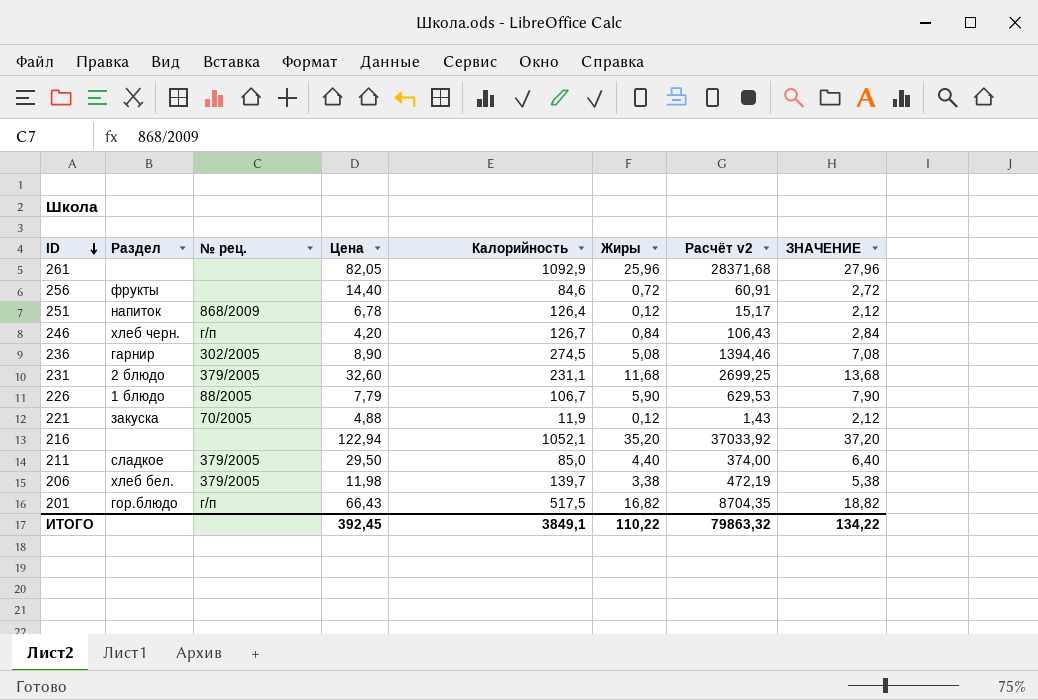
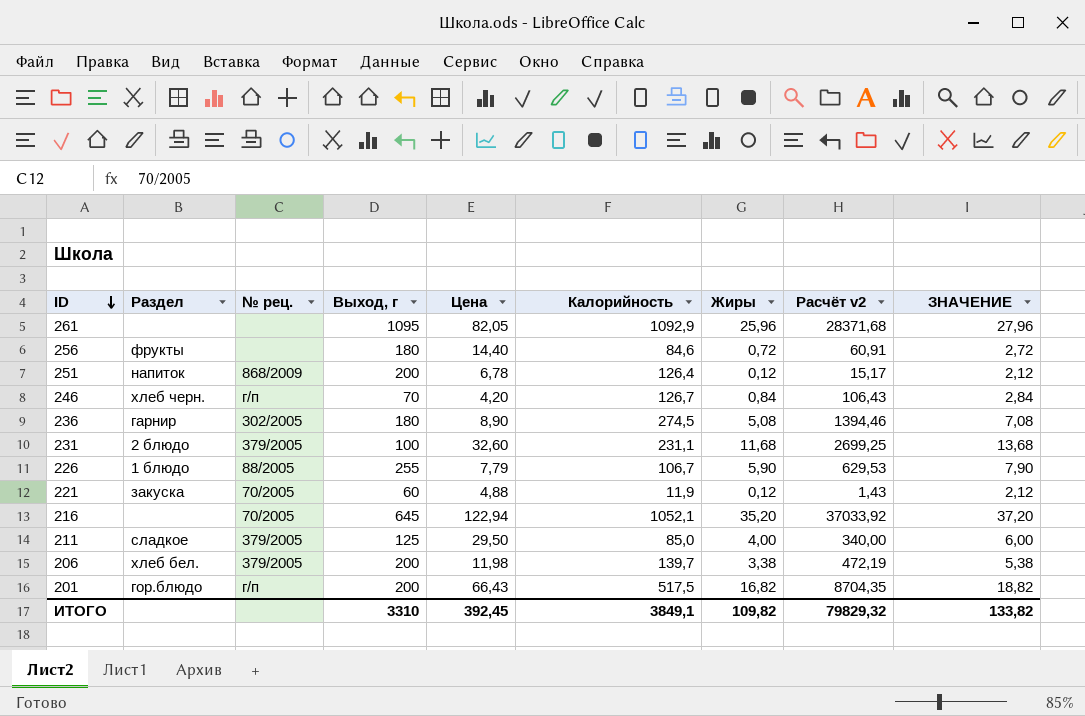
column Выход, г | position: none -> 4
216 | № рец.: none -> 70/2005
211 | Жиры: 4,40 -> 4,00
211 | Расчёт v2: 374,00 -> 340,00
211 | ЗНАЧЕНИЕ: 6,40 -> 6,00
ИТОГО | Жиры: 110,22 -> 109,82
ИТОГО | Расчёт v2: 79863,32 -> 79829,32
ИТОГО | ЗНАЧЕНИЕ: 134,22 -> 133,82

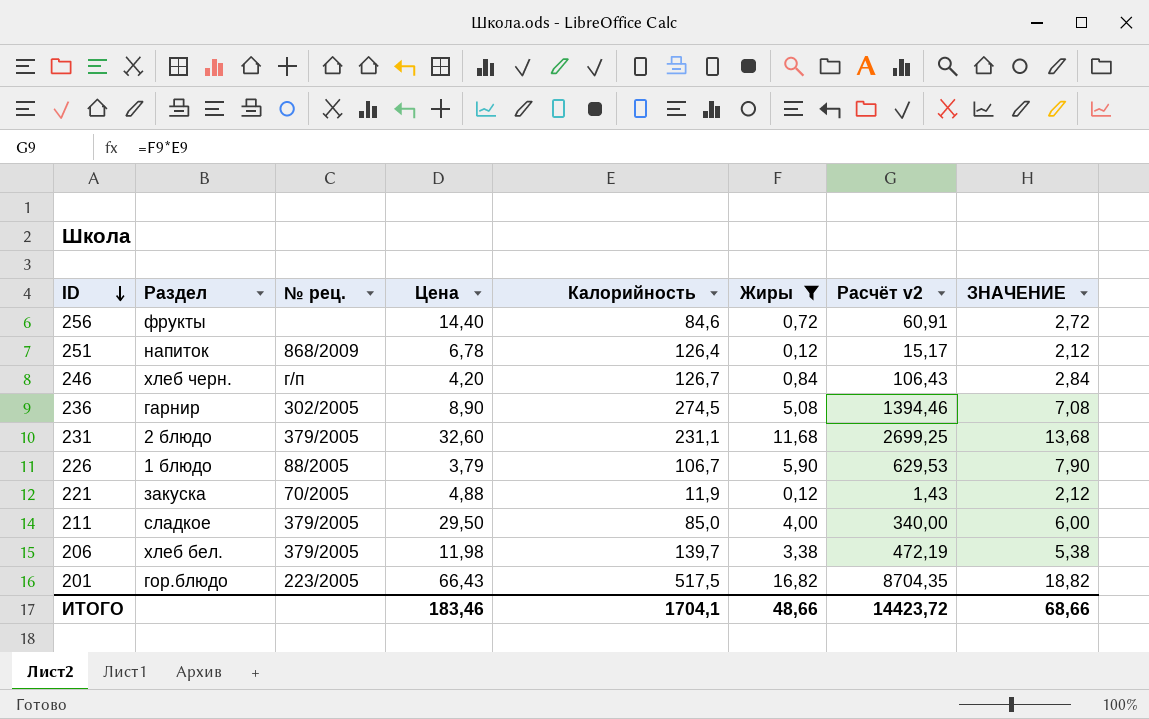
filter: none -> Жиры <= 16,82
column Выход, г | position: 4 -> none
226 | Цена: 7,79 -> 3,79
201 | № рец.: г/п -> 223/2005
ИТОГО | Цена: 392,45 -> 183,46
ИТОГО | Калорийность: 3849,1 -> 1704,1
ИТОГО | Жиры: 109,82 -> 48,66
ИТОГО | Расчёт v2: 79829,32 -> 14423,72
ИТОГО | ЗНАЧЕНИЕ: 133,82 -> 68,66

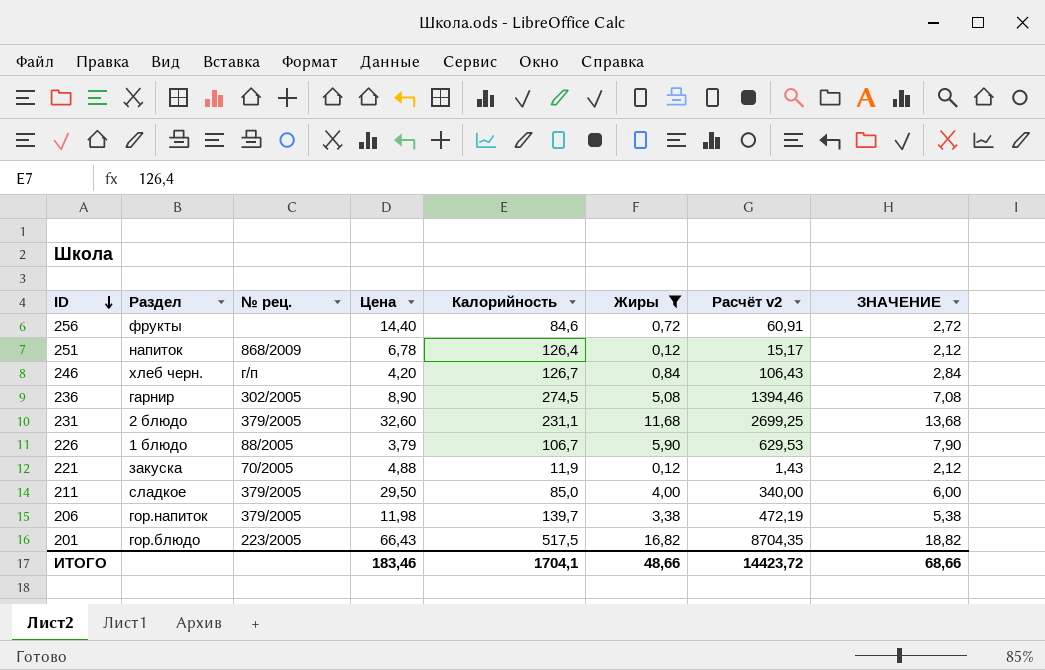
206 | Раздел: хлеб бел. -> гор.напиток

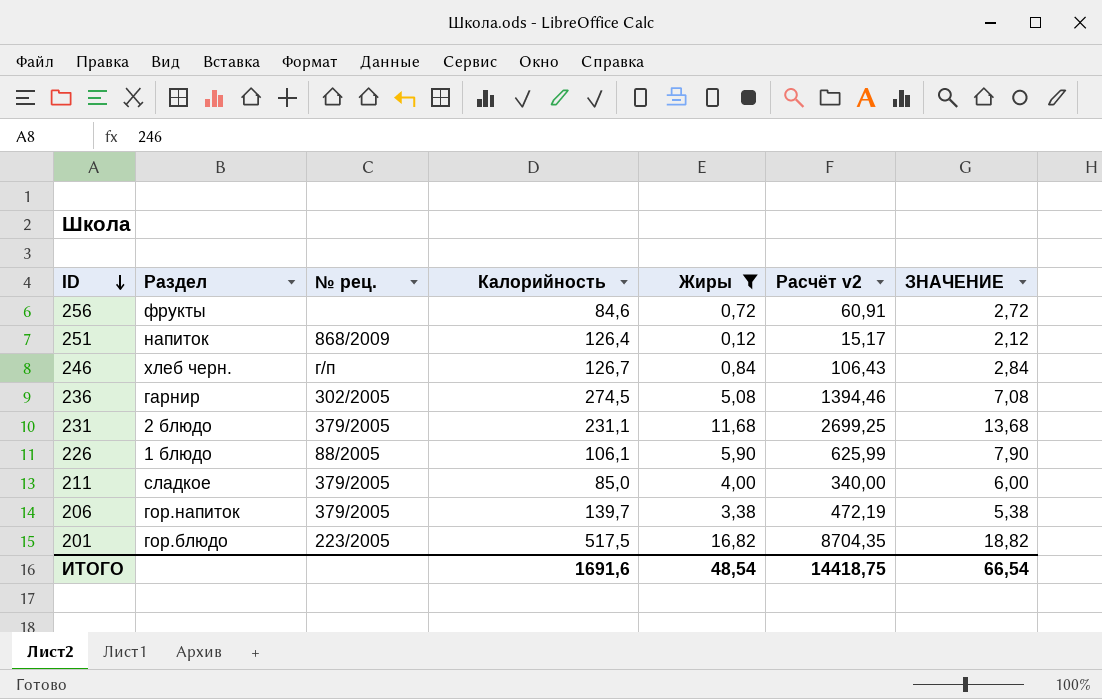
column Цена | position: 4 -> none
row 221: закуска | 70/2005 | 4,88 | 11,9 | 0,12 | 1,43 | 2,12 -> none
226 | Калорийность: 106,7 -> 106,1
226 | Расчёт v2: 629,53 -> 625,99
ИТОГО | Калорийность: 1704,1 -> 1691,6
ИТОГО | Жиры: 48,66 -> 48,54
ИТОГО | Расчёт v2: 14423,72 -> 14418,75
ИТОГО | ЗНАЧЕНИЕ: 68,66 -> 66,54

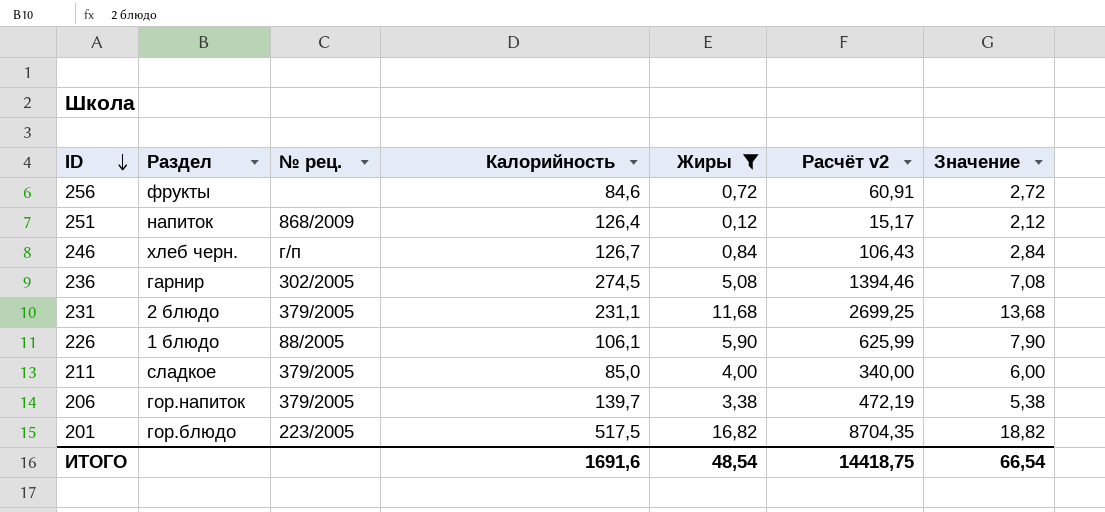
column name: ЗНАЧЕНИЕ -> Значение

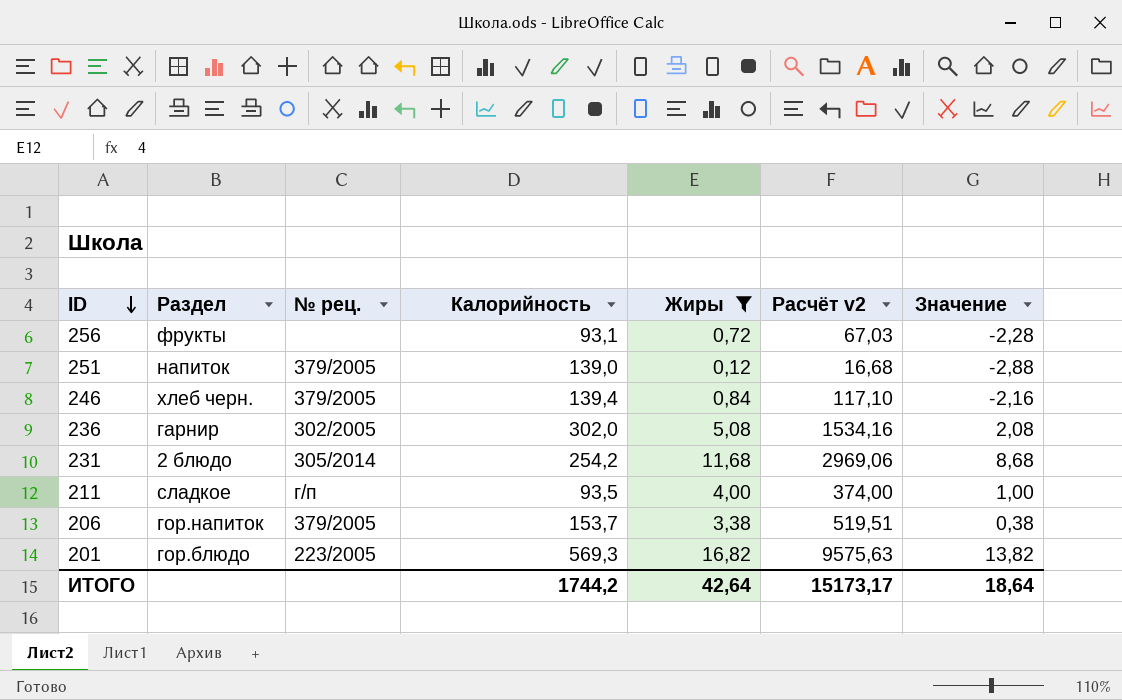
column Значение | formula: [Жиры] + 2 -> [Жиры] - 3
row 226: 1 блюдо | 88/2005 | 106,1 | 5,90 | 625,99 | 7,90 -> none
256 | Калорийность: 84,6 -> 93,1
256 | Расчёт v2: 60,91 -> 67,03
251 | № рец.: 868/2009 -> 379/2005
251 | Калорийность: 126,4 -> 139,0
251 | Расчёт v2: 15,17 -> 16,68
246 | № рец.: г/п -> 379/2005
246 | Калорийность: 126,7 -> 139,4
246 | Расчёт v2: 106,43 -> 117,10
236 | Калорийность: 274,5 -> 302,0
236 | Расчёт v2: 1394,46 -> 1534,16
231 | № рец.: 379/2005 -> 305/2014
231 | Калорийность: 231,1 -> 254,2
231 | Расчёт v2: 2699,25 -> 2969,06
211 | № рец.: 379/2005 -> г/п
211 | Калорийность: 85,0 -> 93,5
211 | Расчёт v2: 340,00 -> 374,00
206 | Калорийность: 139,7 -> 153,7
206 | Расчёт v2: 472,19 -> 519,51
201 | Калорийность: 517,5 -> 569,3
201 | Расчёт v2: 8704,35 -> 9575,63
ИТОГО | Калорийность: 1691,6 -> 1744,2
ИТОГО | Жиры: 48,54 -> 42,64
ИТОГО | Расчёт v2: 14418,75 -> 15173,17
ИТОГО | Значение: 66,54 -> 18,64

